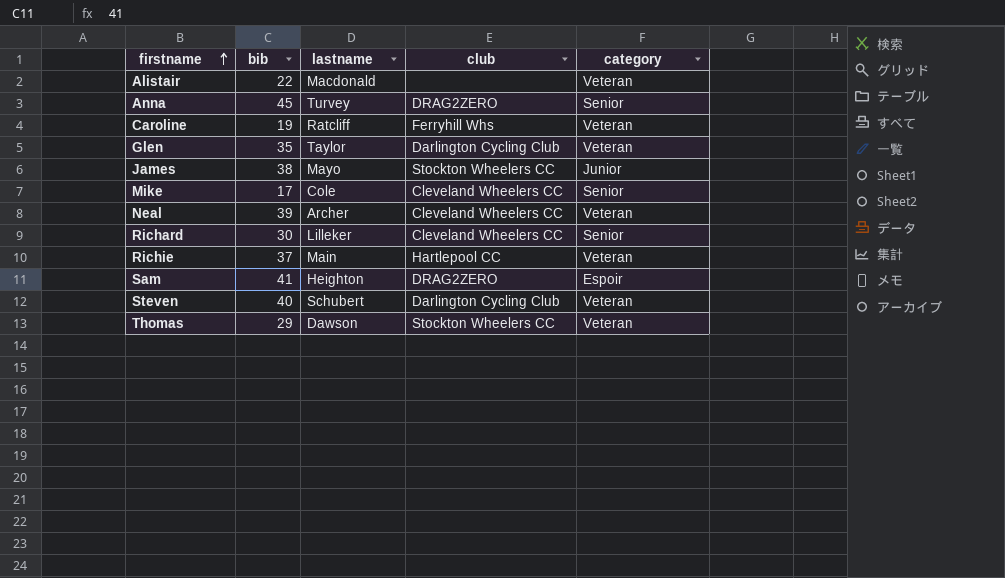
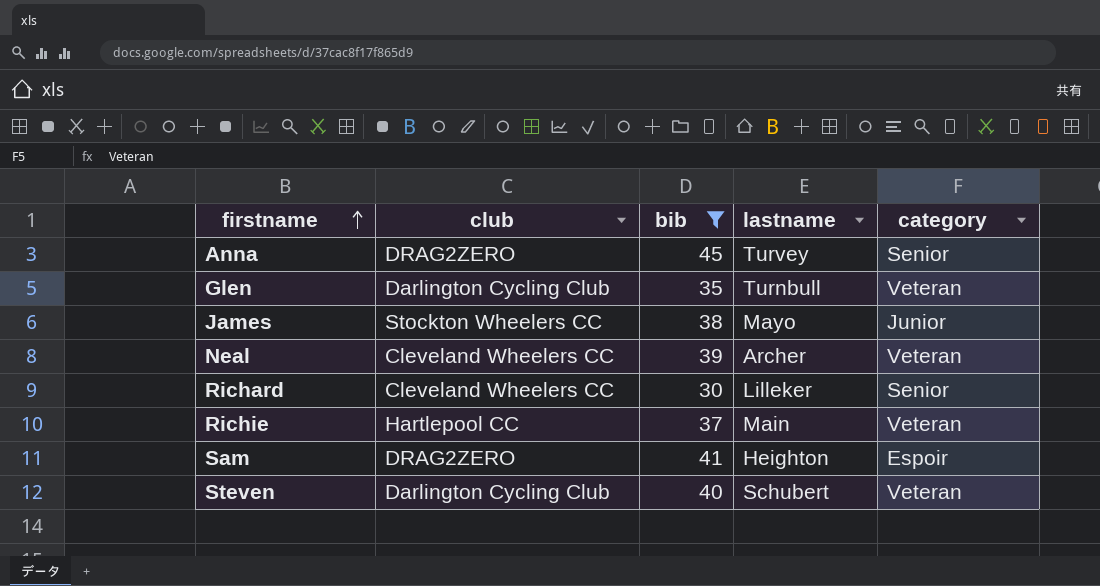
filter: none -> bib >= 30
column club | position: 4 -> 2
Glen | lastname: Taylor -> Turnbull

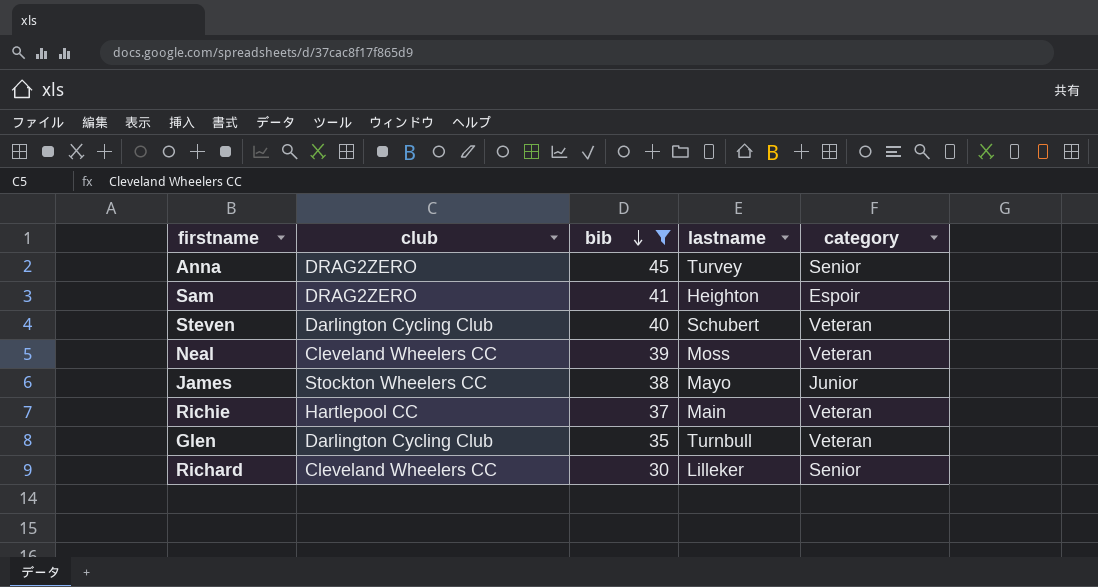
row order: firstname ascending -> bib descending
Neal | lastname: Archer -> Moss

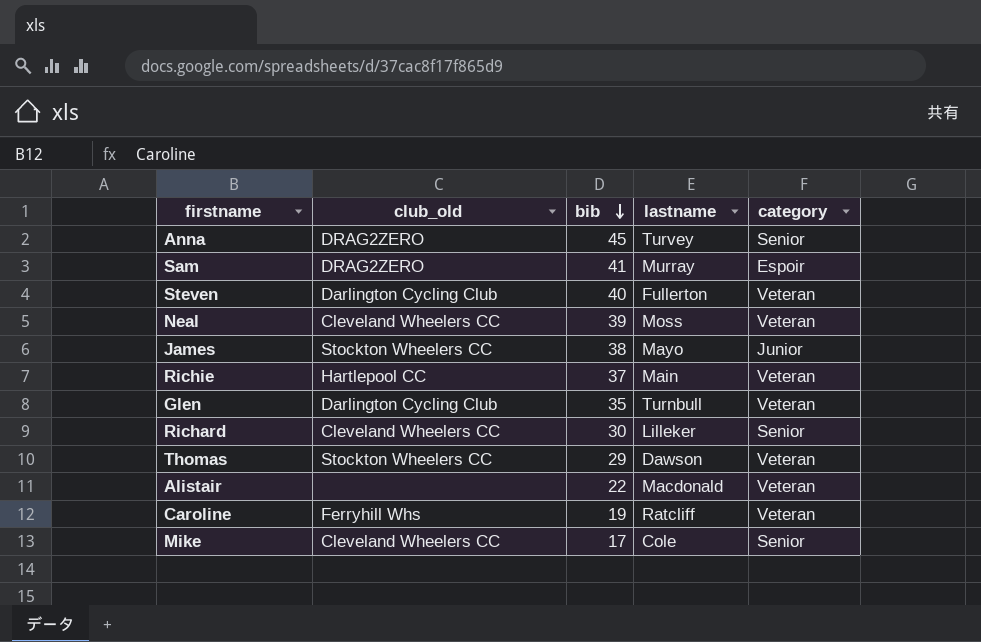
filter: bib >= 30 -> none
column name: club -> club_old
Sam | lastname: Heighton -> Murray
Steven | lastname: Schubert -> Fullerton

